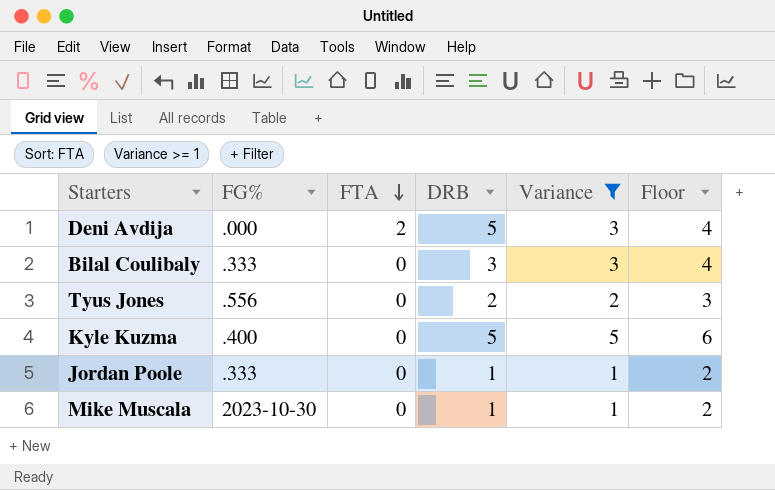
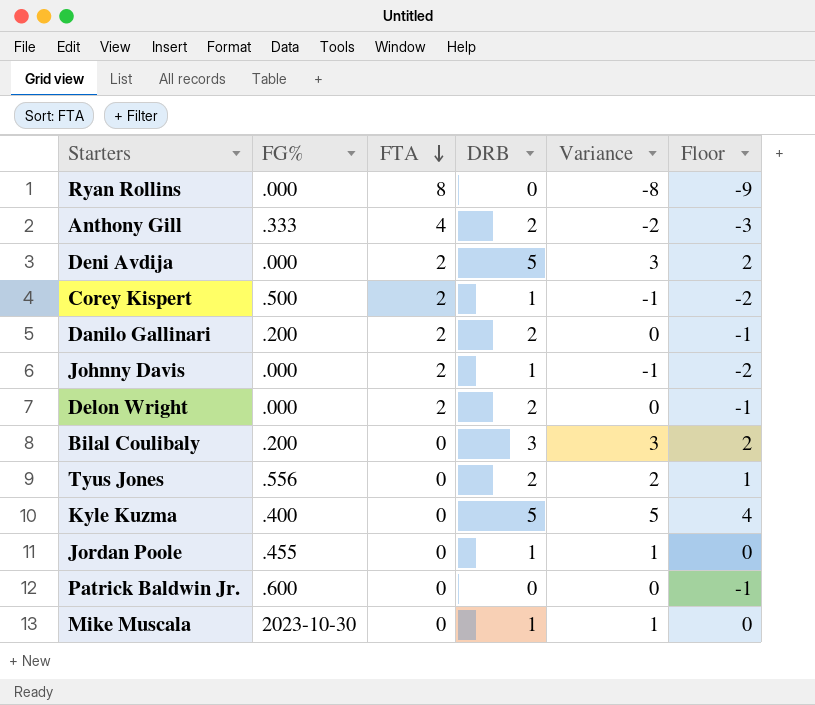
filter: Variance >= 1 -> none
column Floor | formula: [Variance] + 1 -> [Variance] - 1
Bilal Coulibaly | FG%: .333 -> .200
Jordan Poole | FG%: .333 -> .455

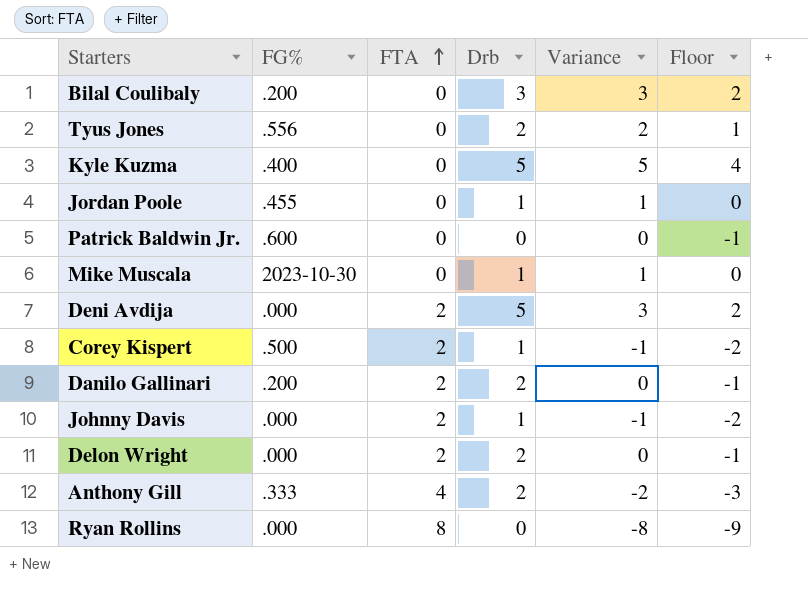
row order: FTA descending -> FTA ascending
column name: DRB -> Drb

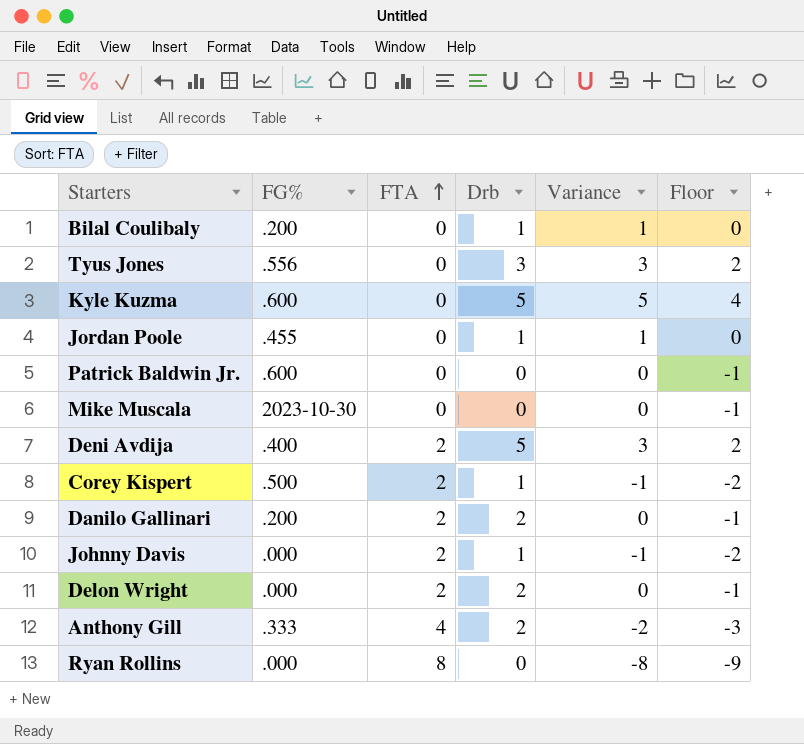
Bilal Coulibaly | Drb: 3 -> 1
Bilal Coulibaly | Variance: 3 -> 1
Bilal Coulibaly | Floor: 2 -> 0
Tyus Jones | Drb: 2 -> 3
Tyus Jones | Variance: 2 -> 3
Tyus Jones | Floor: 1 -> 2
Kyle Kuzma | FG%: .400 -> .600
Mike Muscala | Drb: 1 -> 0
Mike Muscala | Variance: 1 -> 0
Mike Muscala | Floor: 0 -> -1
Deni Avdija | FG%: .000 -> .400

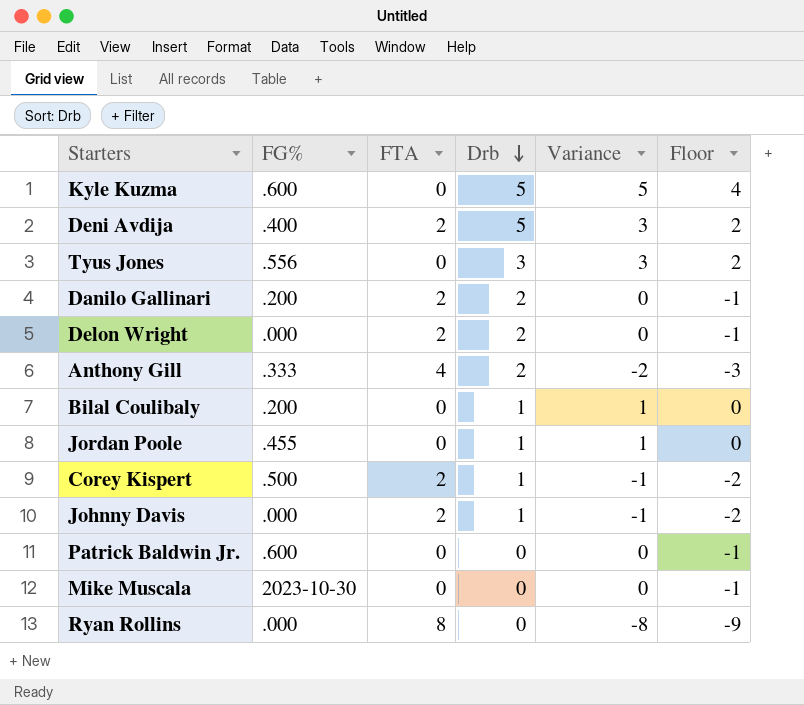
row order: FTA ascending -> Drb descending

